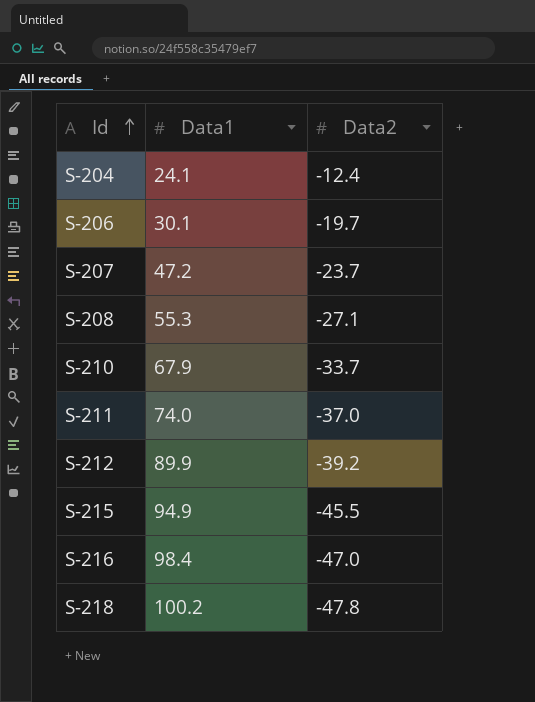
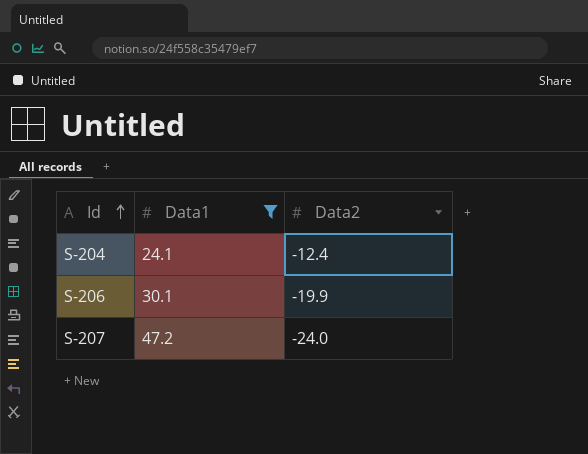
filter: none -> Data1 <= 47.2
S-206 | Data2: -19.7 -> -19.9
S-207 | Data2: -23.7 -> -24.0

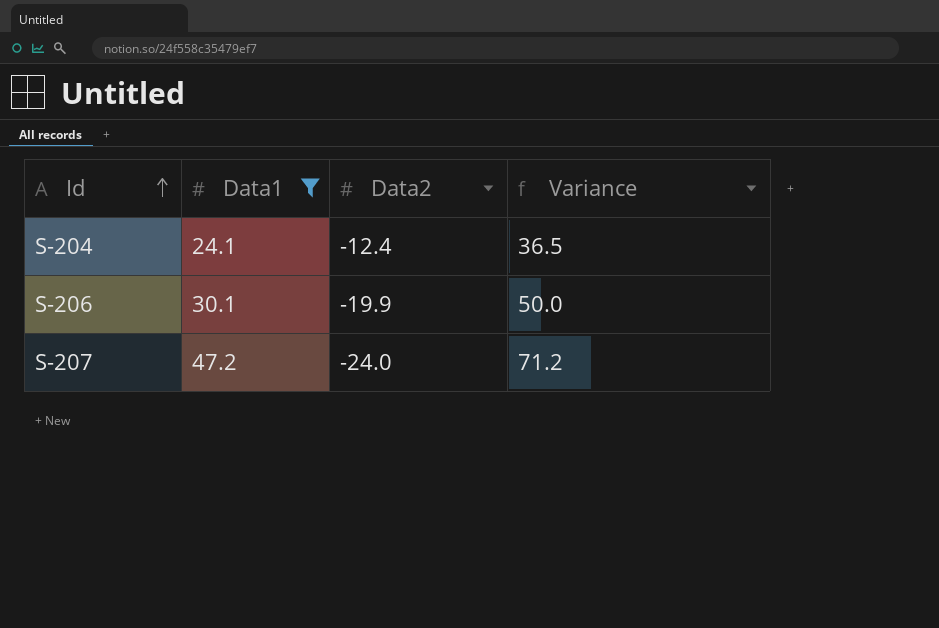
column Variance | formula: none -> [Data1] - [Data2]

